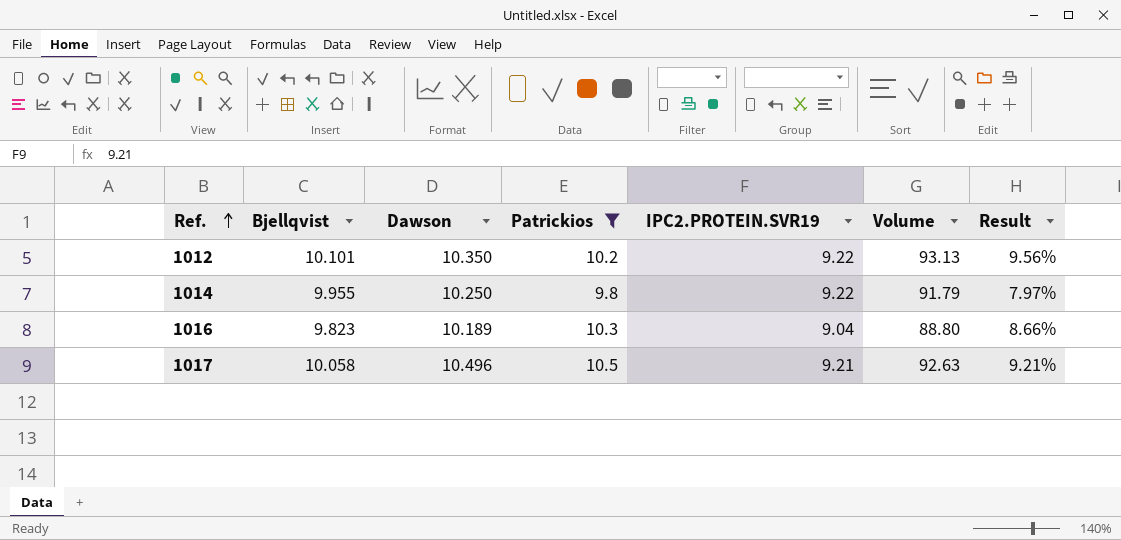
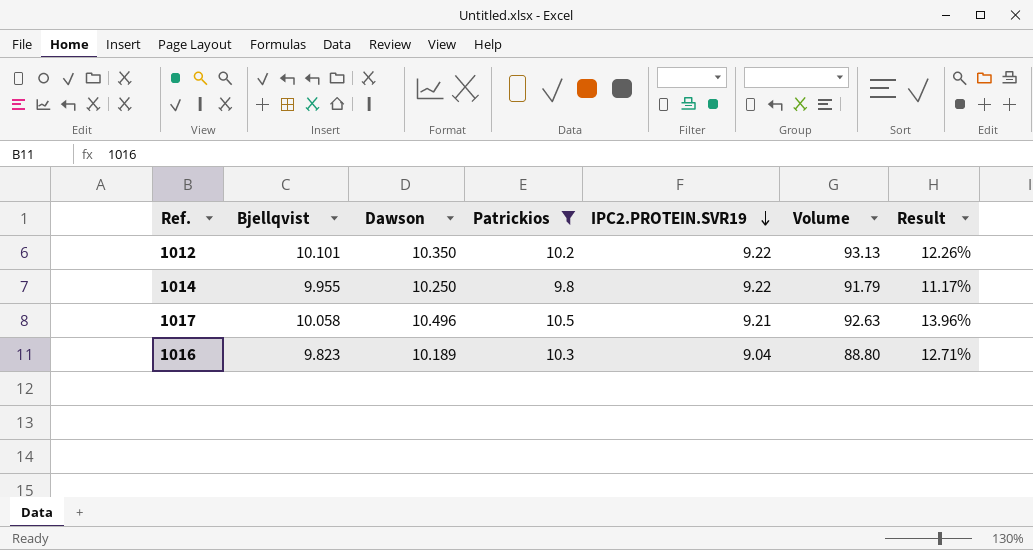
row order: Ref. ascending -> IPC2.PROTEIN.SVR19 descending
column Result | formula: ([Bjellqvist] - [IPC2.PROTEIN.SVR19]) / [IPC2.PROTEIN.SVR19] -> ([Dawson] - [IPC2.PROTEIN.SVR19]) / [IPC2.PROTEIN.SVR19]

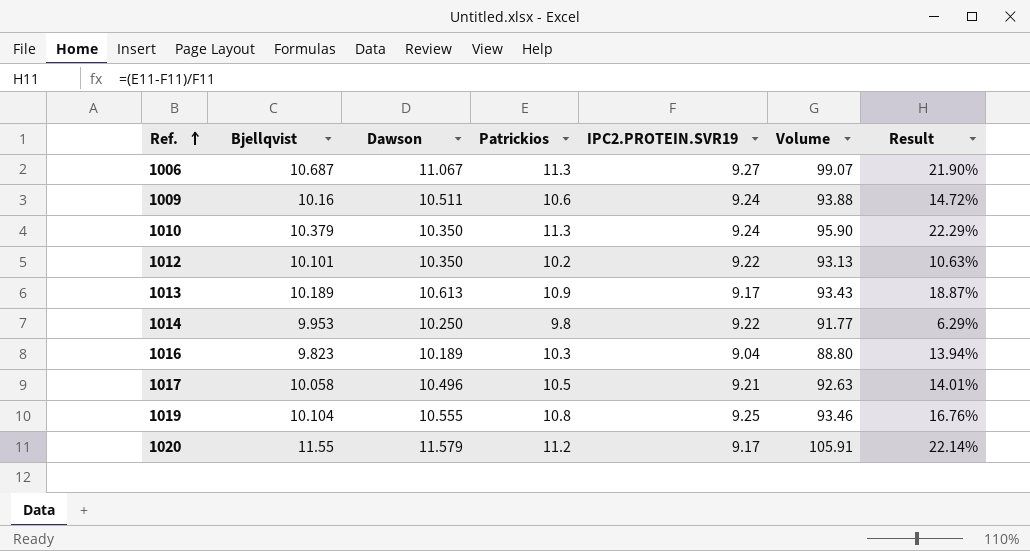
filter: Patrickios <= 10.5 -> none
row order: IPC2.PROTEIN.SVR19 descending -> Ref. ascending
column Result | formula: ([Dawson] - [IPC2.PROTEIN.SVR19]) / [IPC2.PROTEIN.SVR19] -> ([Patrickios] - [IPC2.PROTEIN.SVR19]) / [IPC2.PROTEIN.SVR19]
1014 | Bjellqvist: 9.955 -> 9.953
1014 | Volume: 91.79 -> 91.77

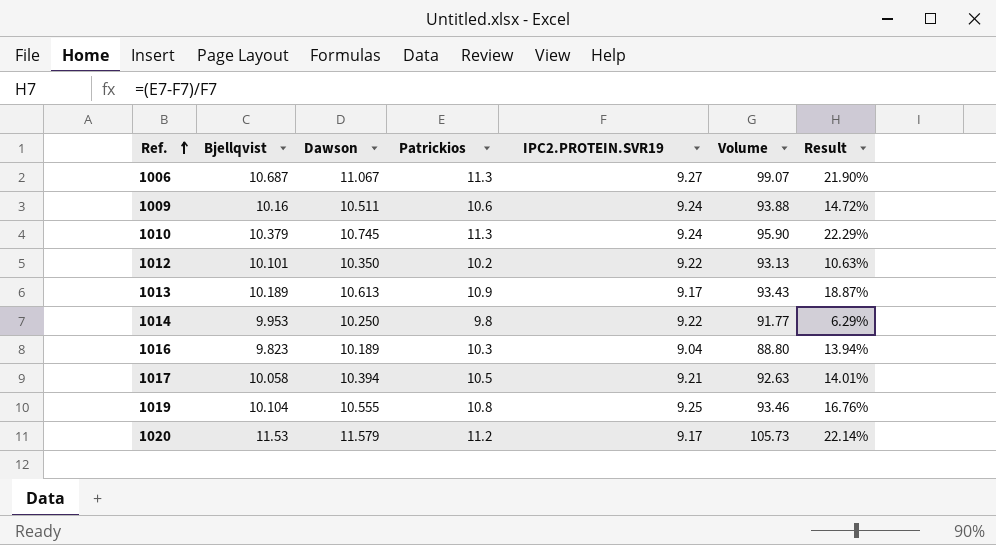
1010 | Dawson: 10.350 -> 10.745
1017 | Dawson: 10.496 -> 10.394
1020 | Bjellqvist: 11.55 -> 11.53
1020 | Volume: 105.91 -> 105.73

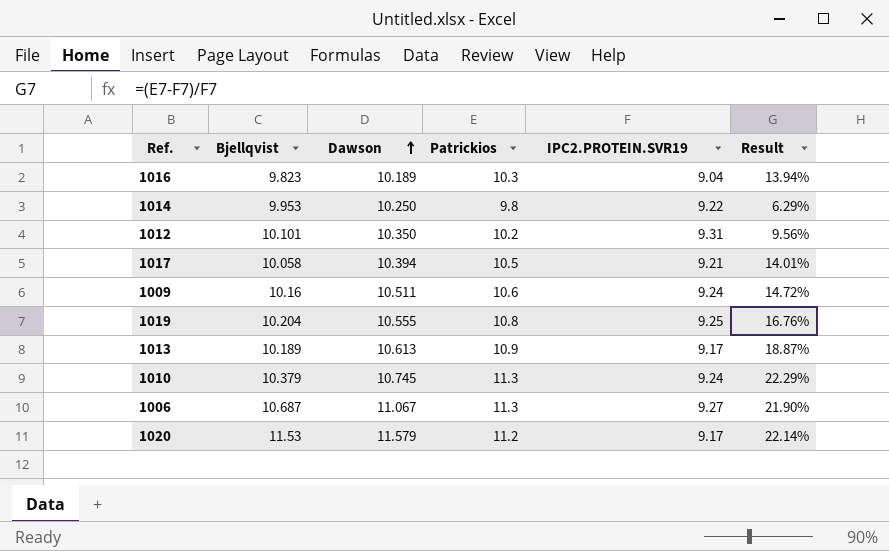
row order: Ref. ascending -> Dawson ascending
column Volume | formula: [Bjellqvist] * [IPC2.PROTEIN.SVR19] -> none
1012 | IPC2.PROTEIN.SVR19: 9.22 -> 9.31
1012 | Result: 10.63% -> 9.56%
1019 | Bjellqvist: 10.104 -> 10.204

